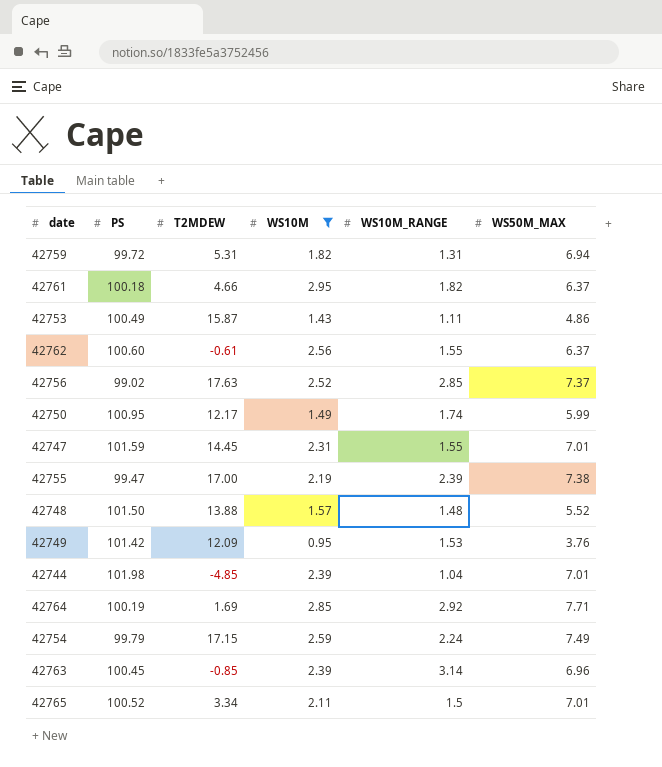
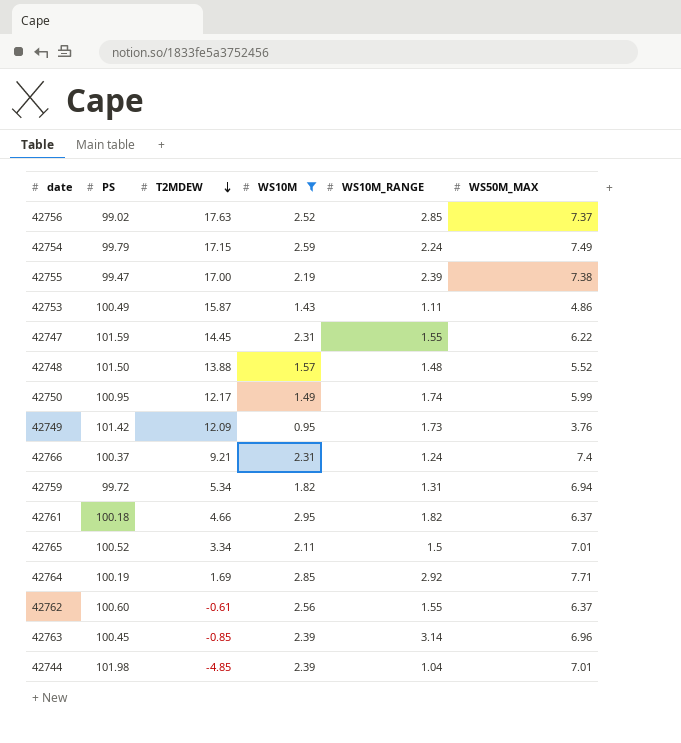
row order: none -> T2MDEW descending
42747 | WS50M_MAX: 7.01 -> 6.22
42749 | WS10M_RANGE: 1.53 -> 1.73
row 42766: none -> 100.37 | 9.21 | 2.31 | 1.24 | 7.4
42759 | T2MDEW: 5.31 -> 5.34

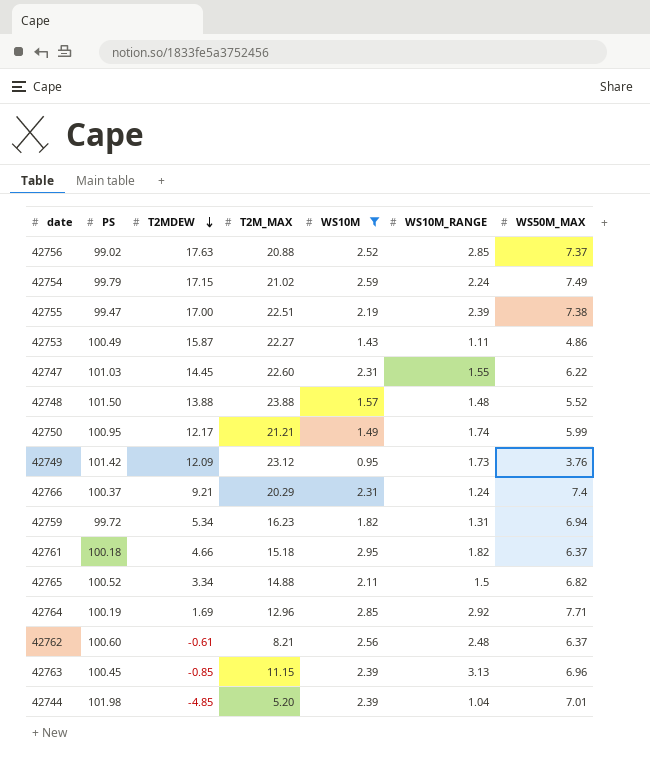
column T2M_MAX | position: none -> 4
42747 | PS: 101.59 -> 101.03
42765 | WS50M_MAX: 7.01 -> 6.82
42762 | WS10M_RANGE: 1.55 -> 2.48
42763 | WS10M_RANGE: 3.14 -> 3.13

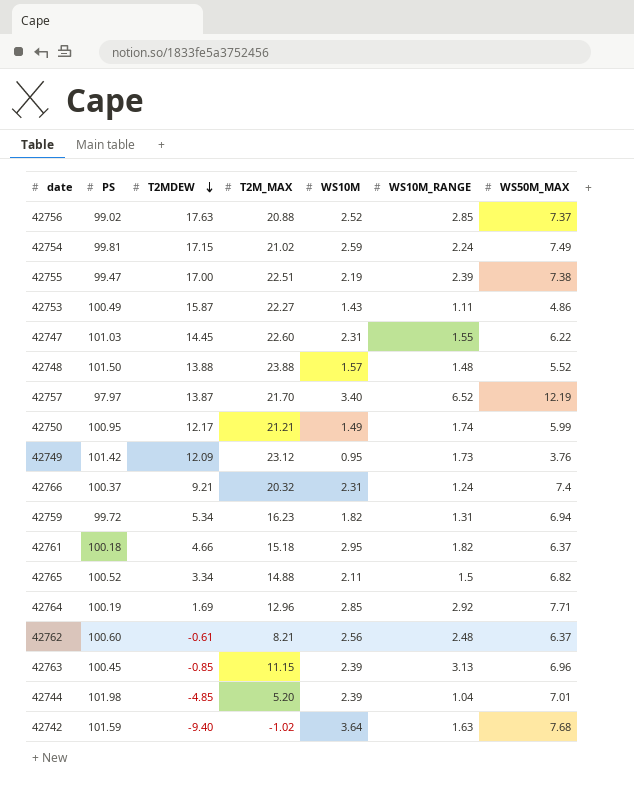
filter: WS10M <= 2.95 -> none
42754 | PS: 99.79 -> 99.81
42766 | T2M_MAX: 20.29 -> 20.32

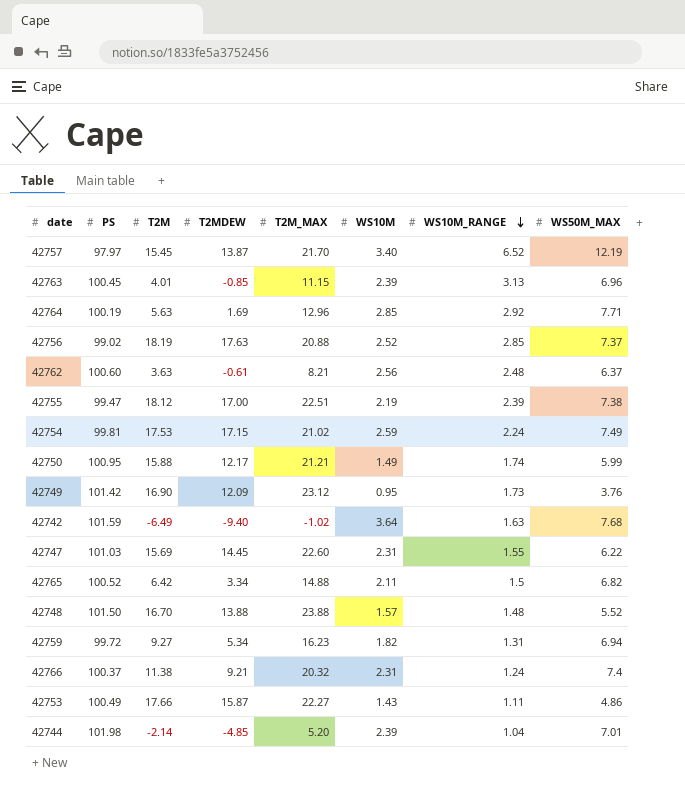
row order: T2MDEW descending -> WS10M_RANGE descending
column T2M | position: none -> 3
row 42761: 100.18 | 4.66 | 15.18 | 2.95 | 1.82 | 6.37 -> none

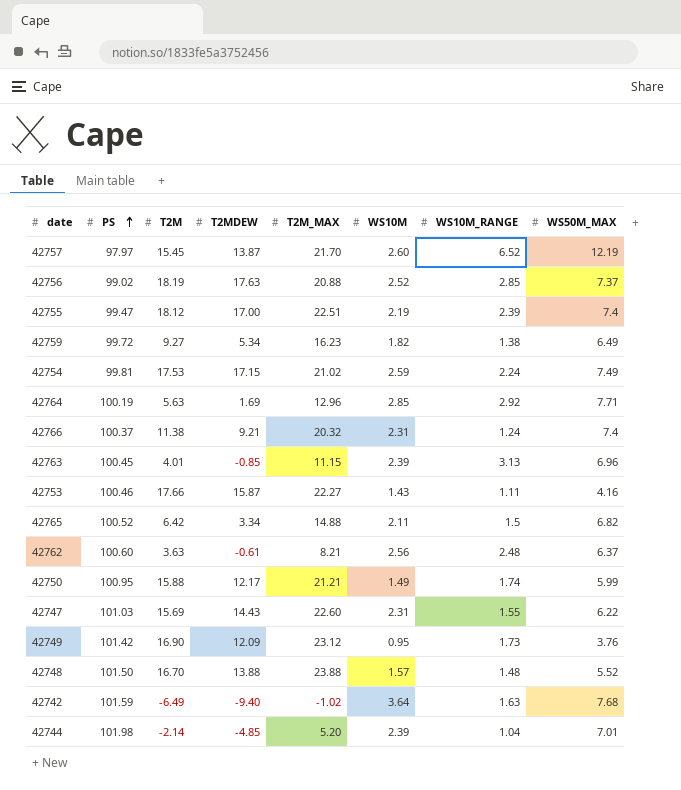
row order: WS10M_RANGE descending -> PS ascending
42757 | WS10M: 3.40 -> 2.60
42755 | WS50M_MAX: 7.38 -> 7.4
42759 | WS10M_RANGE: 1.31 -> 1.38
42759 | WS50M_MAX: 6.94 -> 6.49
42753 | PS: 100.49 -> 100.46
42753 | WS50M_MAX: 4.86 -> 4.16
42747 | T2MDEW: 14.45 -> 14.43

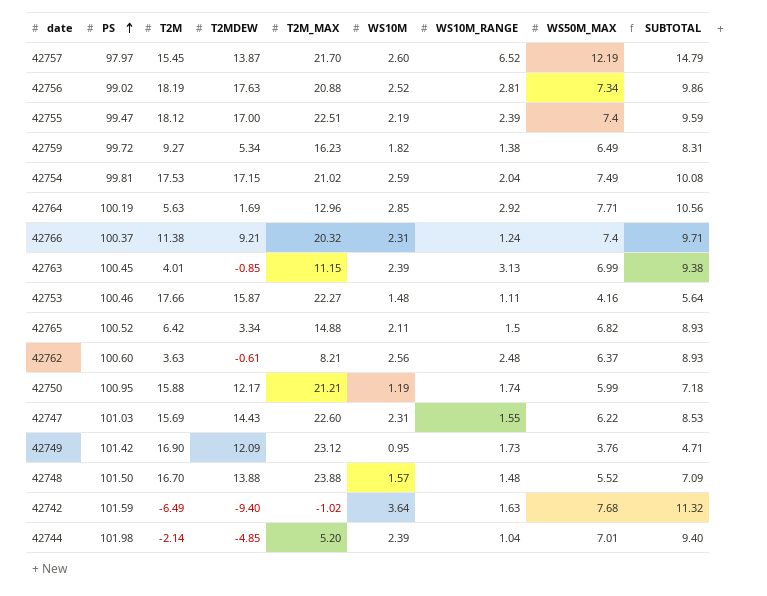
column SUBTOTAL | formula: none -> [WS10M] + [WS50M_MAX]
42756 | WS10M_RANGE: 2.85 -> 2.81
42756 | WS50M_MAX: 7.37 -> 7.34
42754 | WS10M_RANGE: 2.24 -> 2.04
42763 | WS50M_MAX: 6.96 -> 6.99
42753 | WS10M: 1.43 -> 1.48
42750 | WS10M: 1.49 -> 1.19

